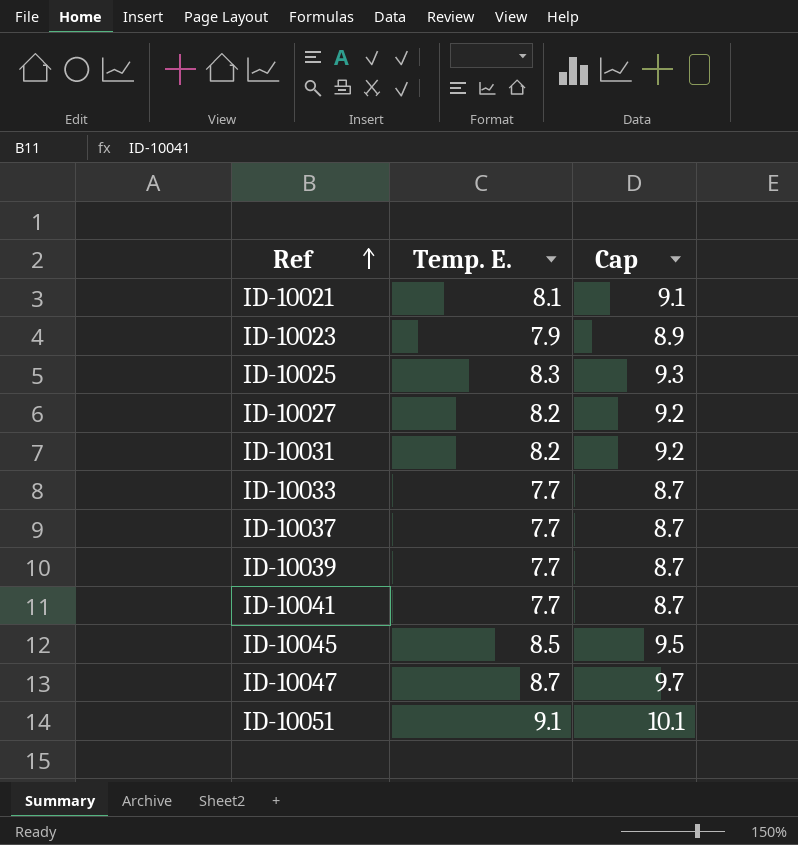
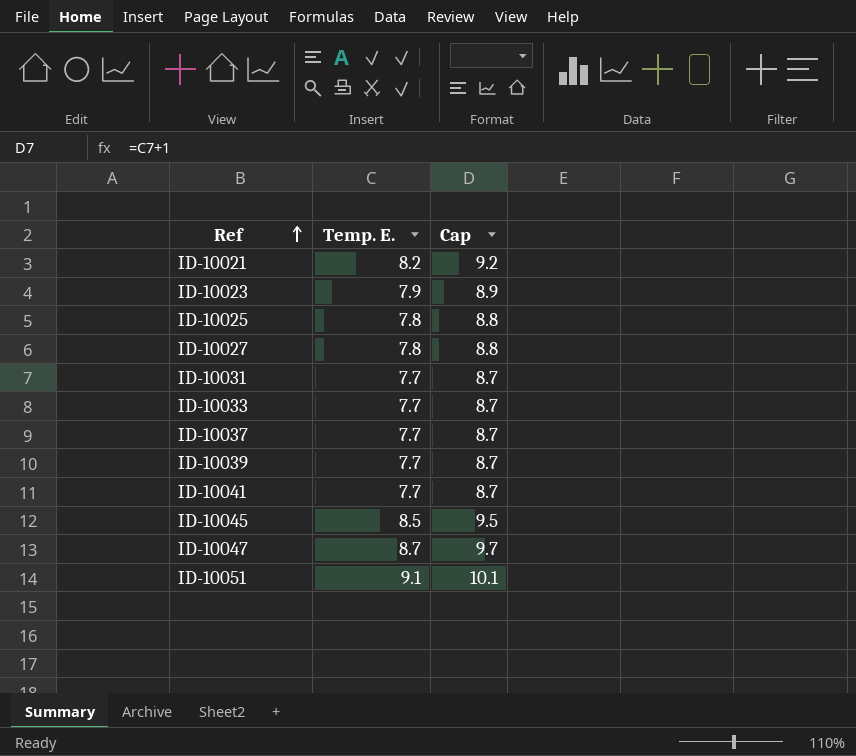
ID-10021 | Temp. E.: 8.1 -> 8.2
ID-10021 | Cap: 9.1 -> 9.2
ID-10025 | Temp. E.: 8.3 -> 7.8
ID-10025 | Cap: 9.3 -> 8.8
ID-10027 | Temp. E.: 8.2 -> 7.8
ID-10027 | Cap: 9.2 -> 8.8
ID-10031 | Temp. E.: 8.2 -> 7.7
ID-10031 | Cap: 9.2 -> 8.7

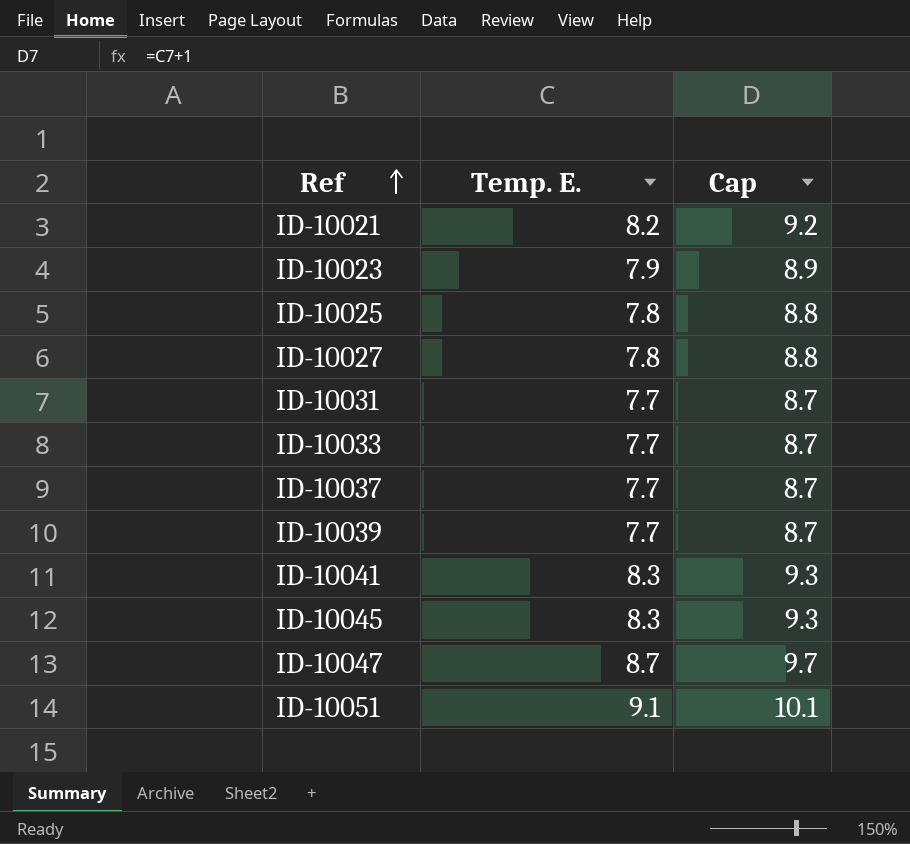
ID-10041 | Temp. E.: 7.7 -> 8.3
ID-10041 | Cap: 8.7 -> 9.3
ID-10045 | Temp. E.: 8.5 -> 8.3
ID-10045 | Cap: 9.5 -> 9.3

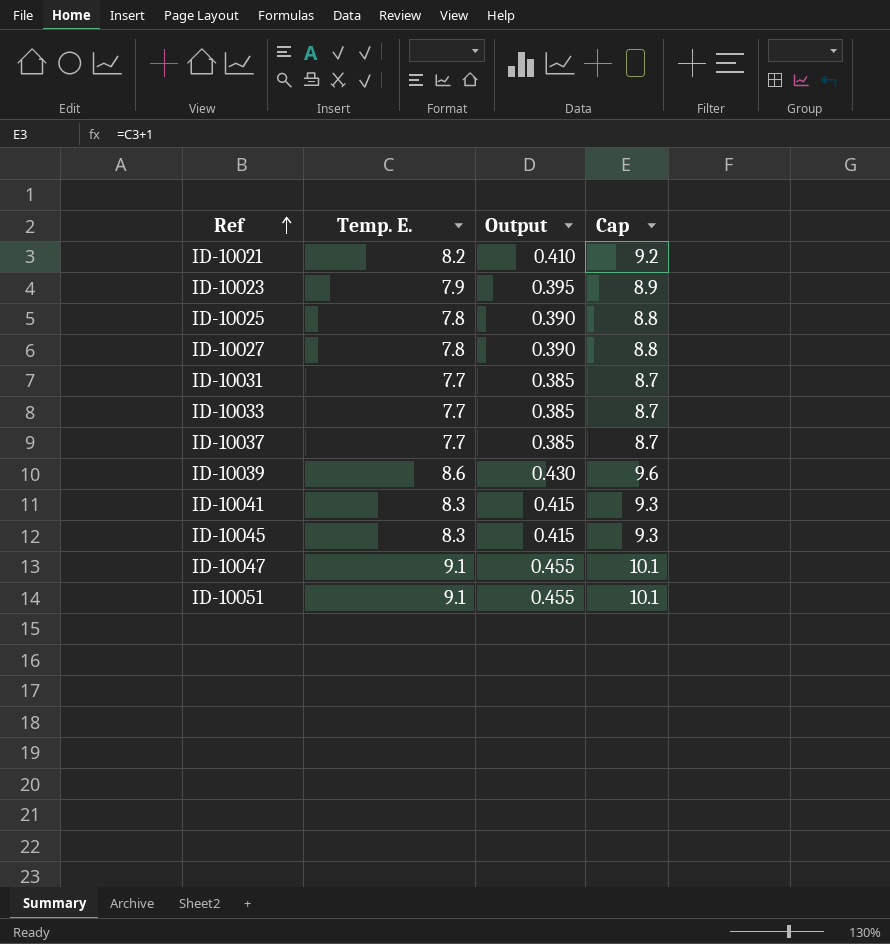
column Output | formula: none -> [Temp. E.] * 0.05
ID-10039 | Temp. E.: 7.7 -> 8.6
ID-10039 | Cap: 8.7 -> 9.6
ID-10047 | Temp. E.: 8.7 -> 9.1
ID-10047 | Cap: 9.7 -> 10.1

